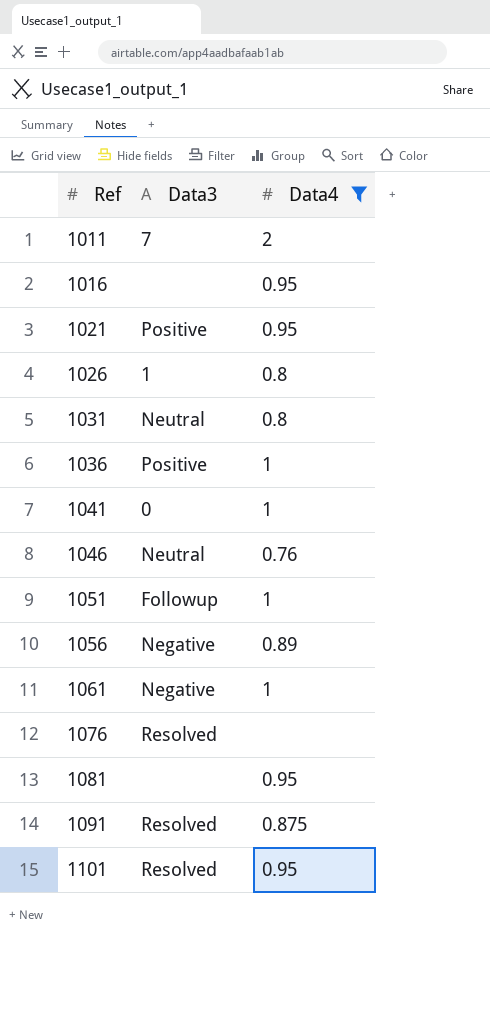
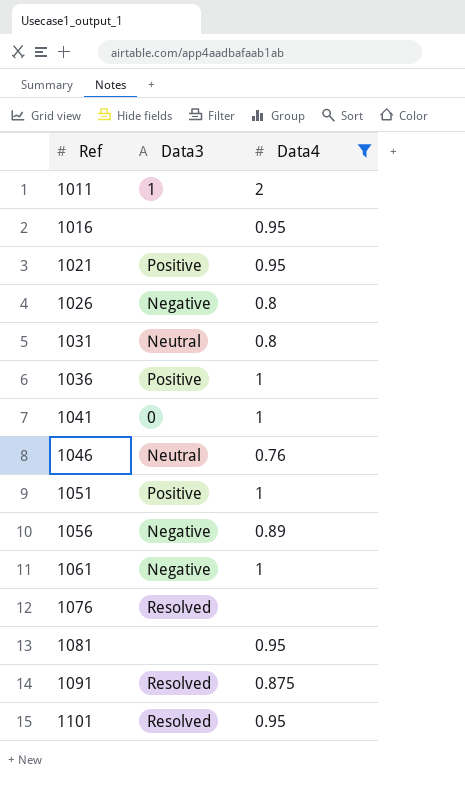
1011 | Data3: 7 -> 1
1026 | Data3: 1 -> Negative
1051 | Data3: Followup -> Positive

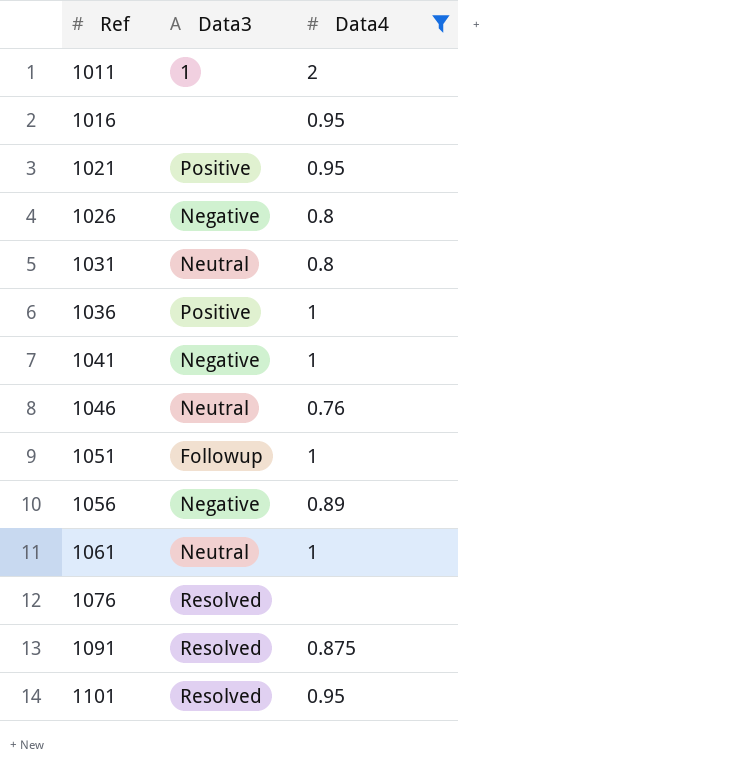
row 1081: none | 0.95 -> none
1041 | Data3: 0 -> Negative
1051 | Data3: Positive -> Followup
1061 | Data3: Negative -> Neutral

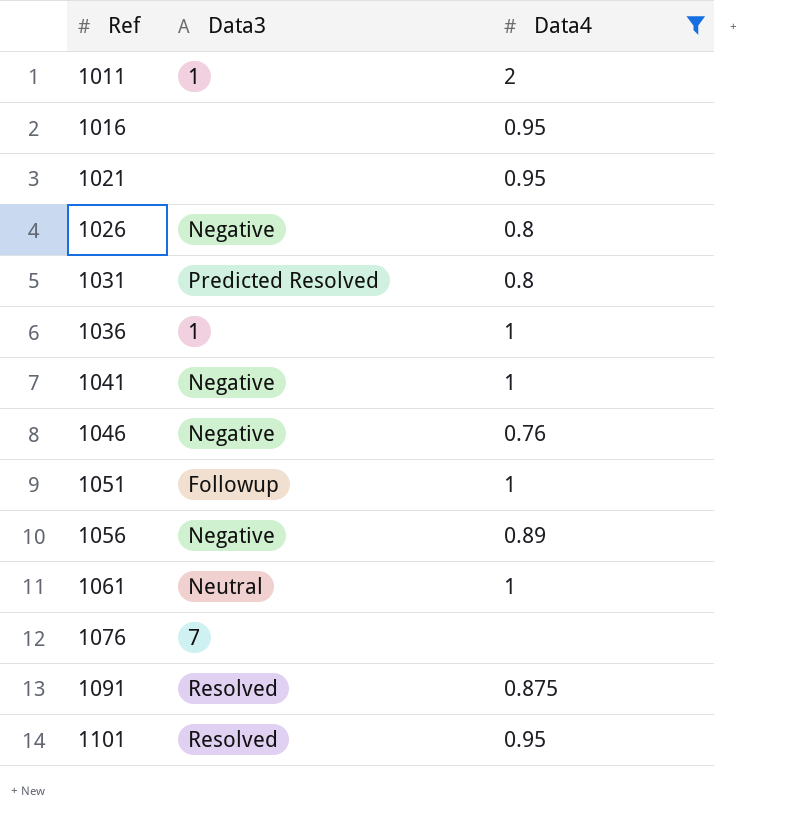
1021 | Data3: Positive -> none
1031 | Data3: Neutral -> Predicted Resolved
1036 | Data3: Positive -> 1
1046 | Data3: Neutral -> Negative
1076 | Data3: Resolved -> 7

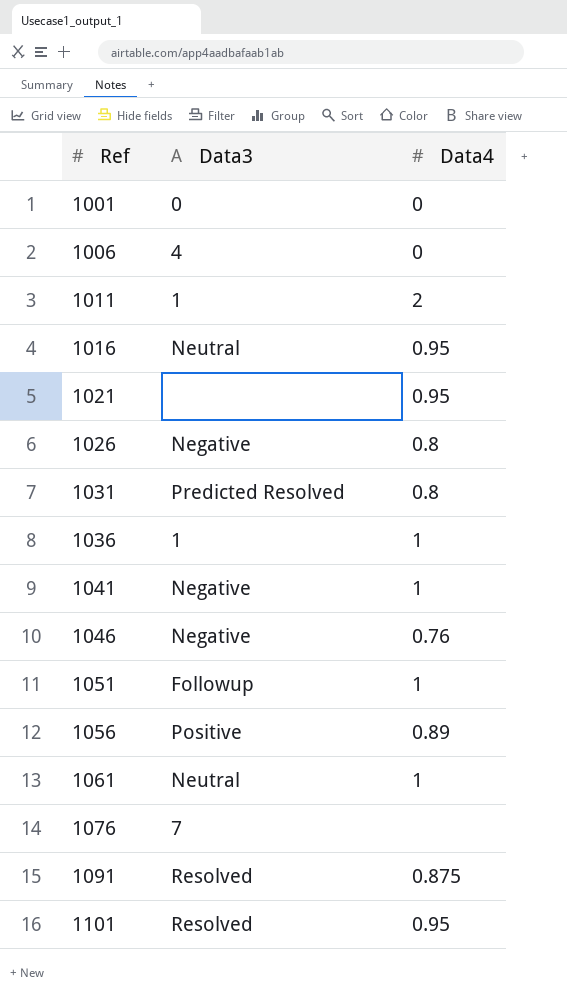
filter: Data4 != 0 -> none
1016 | Data3: none -> Neutral
1056 | Data3: Negative -> Positive

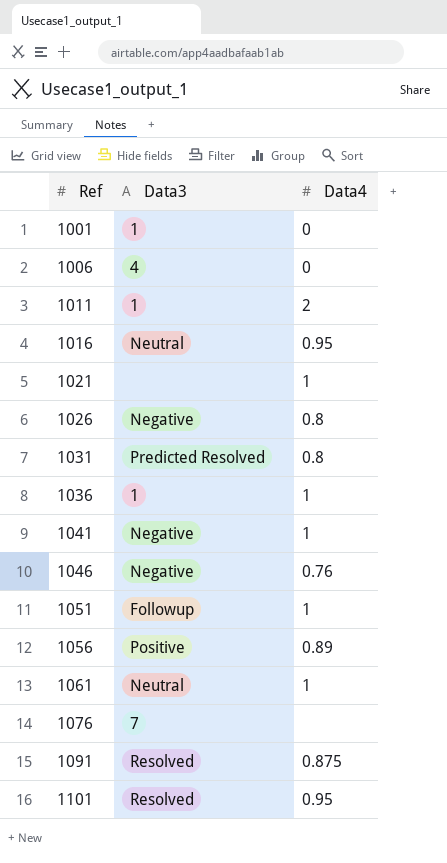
1001 | Data3: 0 -> 1
1021 | Data4: 0.95 -> 1

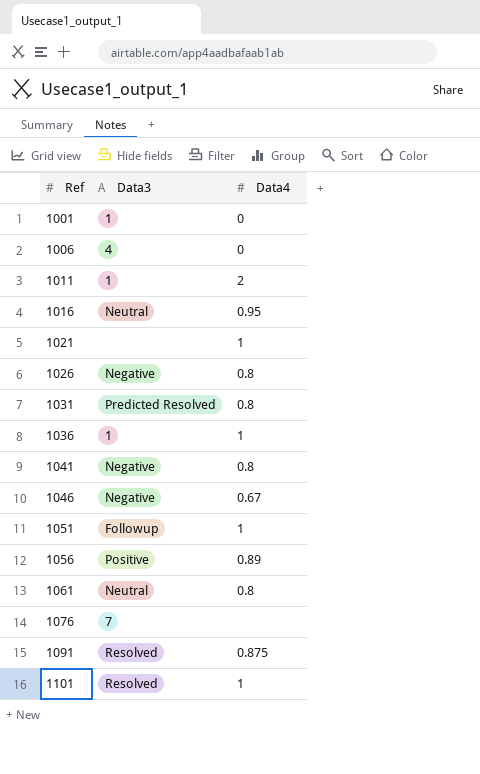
1041 | Data4: 1 -> 0.8
1046 | Data4: 0.76 -> 0.67
1061 | Data4: 1 -> 0.8
1101 | Data4: 0.95 -> 1

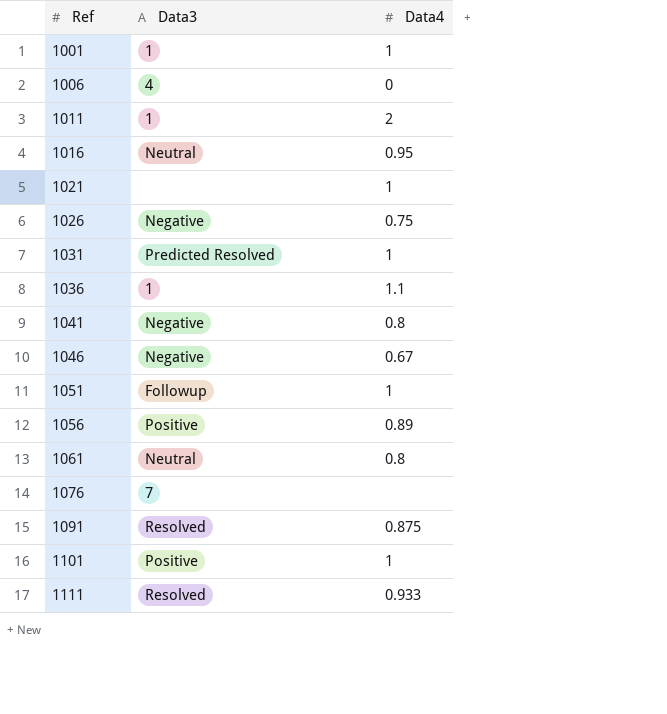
1001 | Data4: 0 -> 1
1026 | Data4: 0.8 -> 0.75
1031 | Data4: 0.8 -> 1
1036 | Data4: 1 -> 1.1
1101 | Data3: Resolved -> Positive
row 1111: none -> Resolved | 0.933

